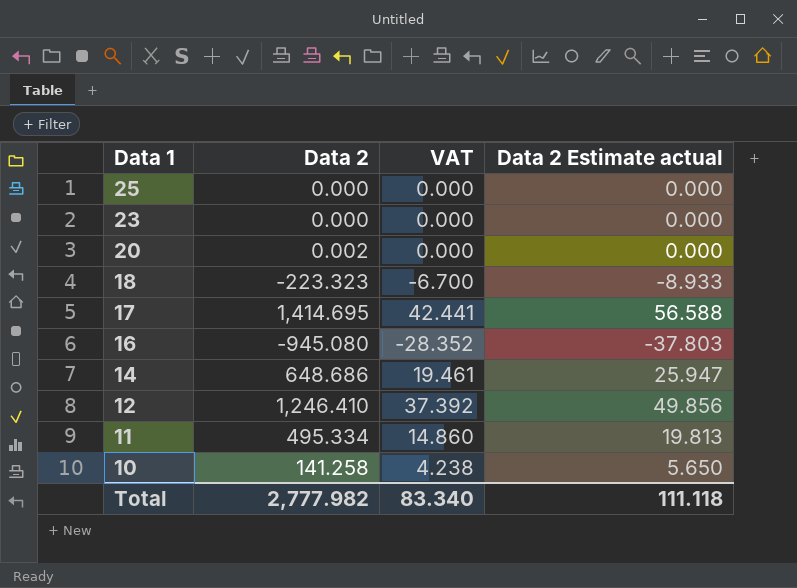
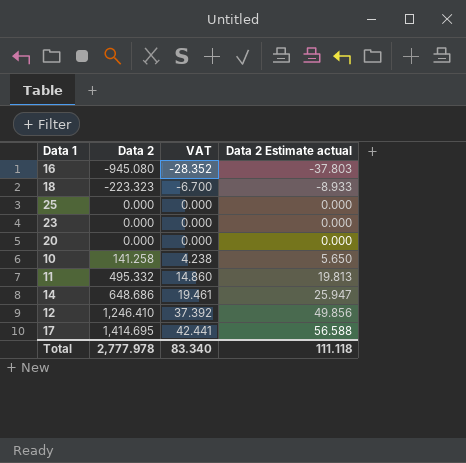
row order: Data 1 descending -> Data 2 ascending
20 | Data 2: 0.002 -> 0.000
11 | Data 2: 495.334 -> 495.332
Total | Data 2: 2,777.982 -> 2,777.978

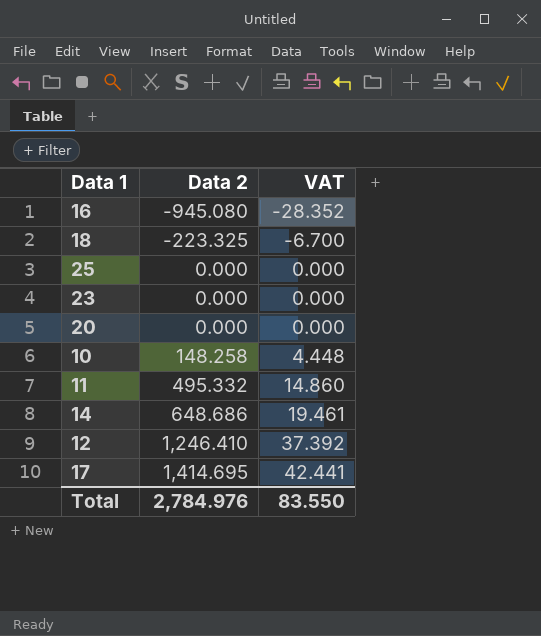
column Data 2 Estimate actual | formula: [Data 2] * 0.04 -> none
18 | Data 2: -223.323 -> -223.325
10 | Data 2: 141.258 -> 148.258
10 | VAT: 4.238 -> 4.448
Total | Data 2: 2,777.978 -> 2,784.976
Total | VAT: 83.340 -> 83.550

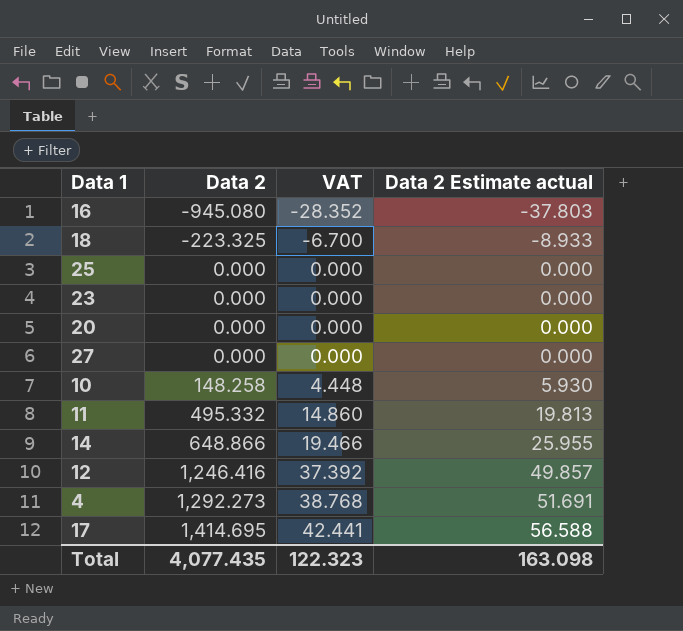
column Data 2 Estimate actual | formula: none -> [Data 2] * 0.04
row 27: none -> 0.000 | 0.000 | 0.000
14 | Data 2: 648.686 -> 648.866
14 | VAT: 19.461 -> 19.466
12 | Data 2: 1,246.410 -> 1,246.416
row 4: none -> 1,292.273 | 38.768 | 51.691
Total | Data 2: 2,784.976 -> 4,077.435
Total | VAT: 83.550 -> 122.323

